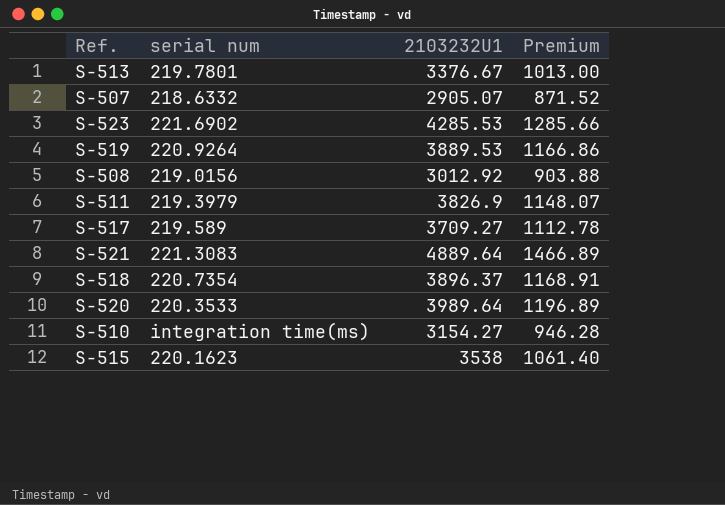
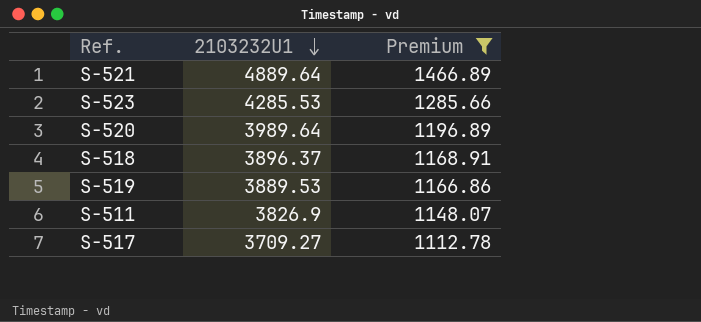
filter: none -> Premium >= 1112.78
row order: none -> 2103232U1 descending
column serial num | position: 2 -> none

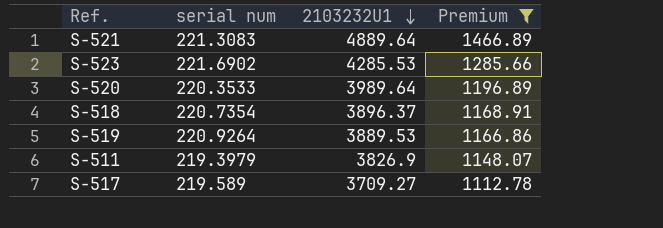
column serial num | position: none -> 2

